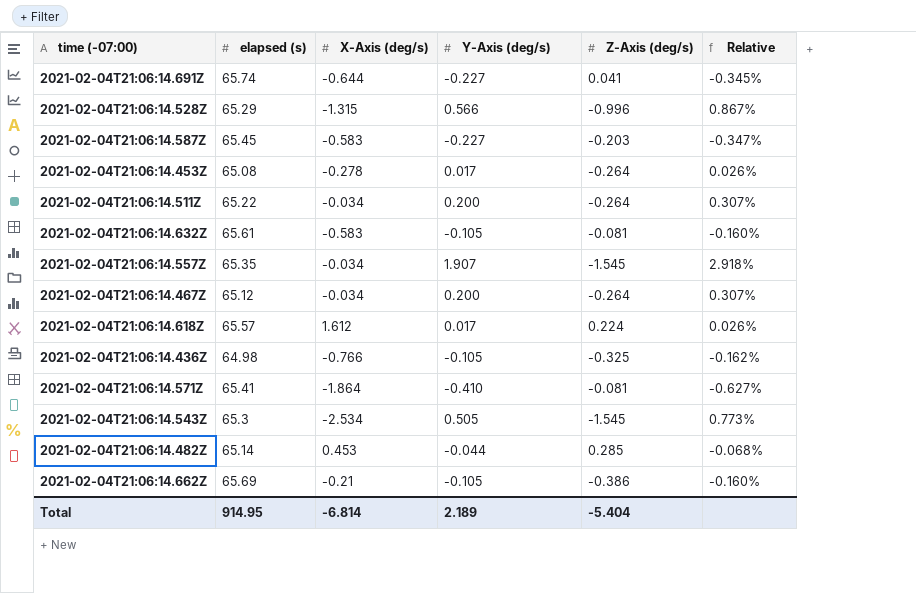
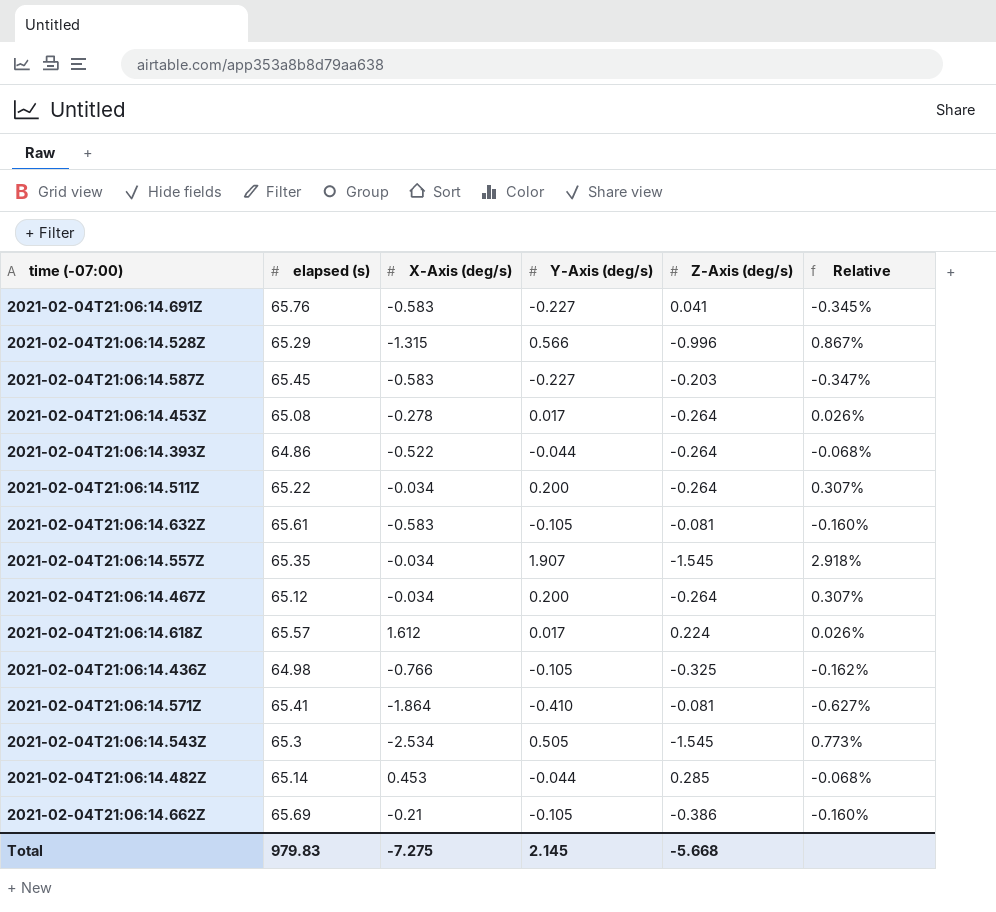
2021-02-04T21:06:14.691Z | elapsed (s): 65.74 -> 65.76
2021-02-04T21:06:14.691Z | X-Axis (deg/s): -0.644 -> -0.583
row 2021-02-04T21:06:14.393Z: none -> 64.86 | -0.522 | -0.044 | -0.264 | -0.068%
Total | elapsed (s): 914.95 -> 979.83
Total | X-Axis (deg/s): -6.814 -> -7.275
Total | Y-Axis (deg/s): 2.189 -> 2.145
Total | Z-Axis (deg/s): -5.404 -> -5.668

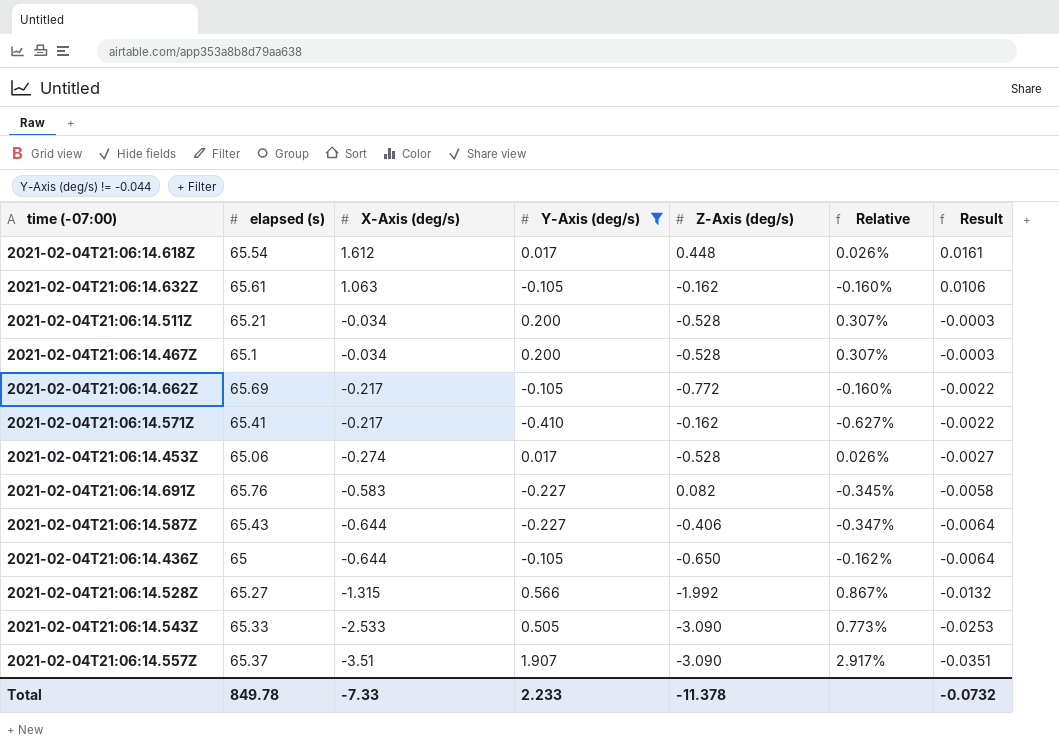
filter: none -> Y-Axis (deg/s) != -0.044
row order: none -> X-Axis (deg/s) descending
column Result | formula: none -> [X-Axis (deg/s)] * 0.01
2021-02-04T21:06:14.618Z | elapsed (s): 65.57 -> 65.54
2021-02-04T21:06:14.618Z | Z-Axis (deg/s): 0.224 -> 0.448
2021-02-04T21:06:14.632Z | X-Axis (deg/s): -0.583 -> 1.063
2021-02-04T21:06:14.632Z | Z-Axis (deg/s): -0.081 -> -0.162
2021-02-04T21:06:14.511Z | elapsed (s): 65.22 -> 65.21
2021-02-04T21:06:14.511Z | Z-Axis (deg/s): -0.264 -> -0.528
2021-02-04T21:06:14.467Z | elapsed (s): 65.12 -> 65.1
2021-02-04T21:06:14.467Z | Z-Axis (deg/s): -0.264 -> -0.528
2021-02-04T21:06:14.662Z | X-Axis (deg/s): -0.21 -> -0.217
2021-02-04T21:06:14.662Z | Z-Axis (deg/s): -0.386 -> -0.772
2021-02-04T21:06:14.571Z | X-Axis (deg/s): -1.864 -> -0.217
2021-02-04T21:06:14.571Z | Z-Axis (deg/s): -0.081 -> -0.162
2021-02-04T21:06:14.453Z | elapsed (s): 65.08 -> 65.06
2021-02-04T21:06:14.453Z | X-Axis (deg/s): -0.278 -> -0.274
2021-02-04T21:06:14.453Z | Z-Axis (deg/s): -0.264 -> -0.528
2021-02-04T21:06:14.691Z | Z-Axis (deg/s): 0.041 -> 0.082
2021-02-04T21:06:14.587Z | elapsed (s): 65.45 -> 65.43
2021-02-04T21:06:14.587Z | X-Axis (deg/s): -0.583 -> -0.644
2021-02-04T21:06:14.587Z | Z-Axis (deg/s): -0.203 -> -0.406
2021-02-04T21:06:14.436Z | elapsed (s): 64.98 -> 65
2021-02-04T21:06:14.436Z | X-Axis (deg/s): -0.766 -> -0.644
2021-02-04T21:06:14.436Z | Z-Axis (deg/s): -0.325 -> -0.650
2021-02-04T21:06:14.528Z | elapsed (s): 65.29 -> 65.27
2021-02-04T21:06:14.528Z | Z-Axis (deg/s): -0.996 -> -1.992
2021-02-04T21:06:14.543Z | elapsed (s): 65.3 -> 65.33
2021-02-04T21:06:14.543Z | X-Axis (deg/s): -2.534 -> -2.533
2021-02-04T21:06:14.543Z | Z-Axis (deg/s): -1.545 -> -3.090
2021-02-04T21:06:14.557Z | elapsed (s): 65.35 -> 65.37
2021-02-04T21:06:14.557Z | X-Axis (deg/s): -0.034 -> -3.51
2021-02-04T21:06:14.557Z | Z-Axis (deg/s): -1.545 -> -3.090
2021-02-04T21:06:14.557Z | Relative: 2.918% -> 2.917%
Total | elapsed (s): 979.83 -> 849.78
Total | X-Axis (deg/s): -7.275 -> -7.33
Total | Y-Axis (deg/s): 2.145 -> 2.233
Total | Z-Axis (deg/s): -5.668 -> -11.378

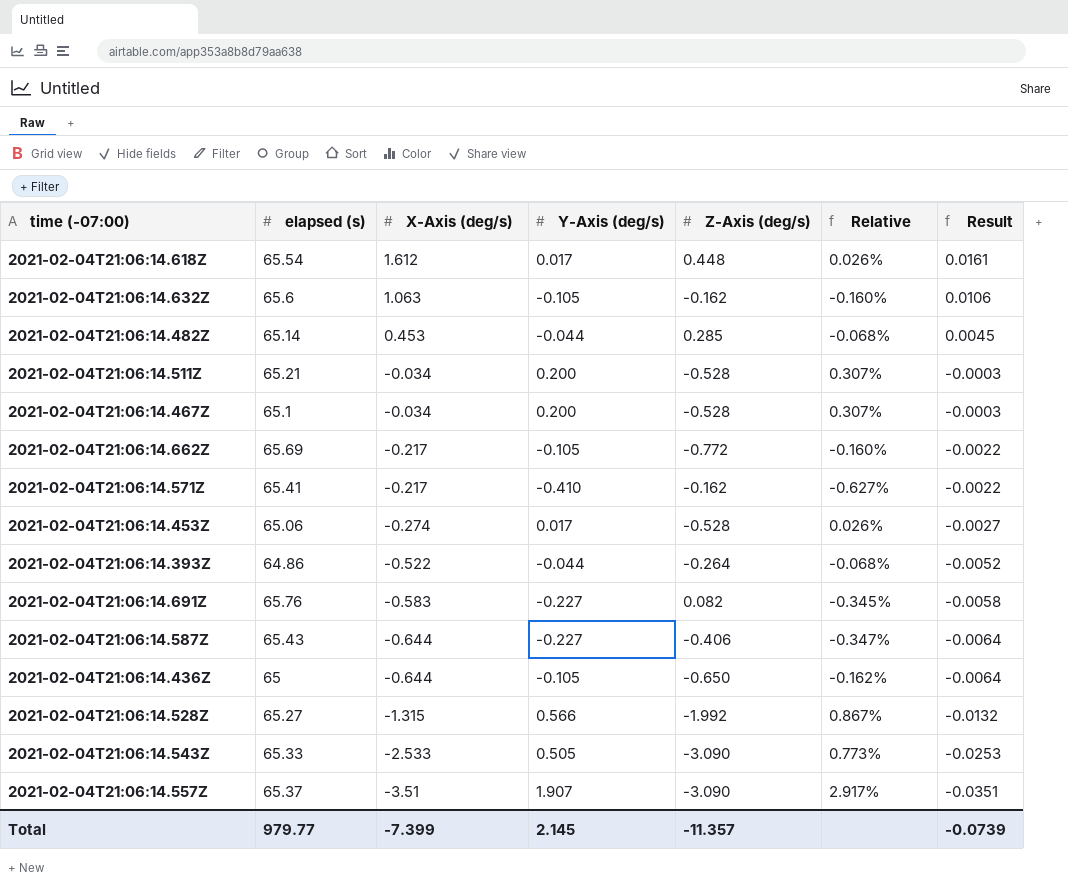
filter: Y-Axis (deg/s) != -0.044 -> none
2021-02-04T21:06:14.632Z | elapsed (s): 65.61 -> 65.6
Total | elapsed (s): 849.78 -> 979.77
Total | X-Axis (deg/s): -7.33 -> -7.399
Total | Y-Axis (deg/s): 2.233 -> 2.145
Total | Z-Axis (deg/s): -11.378 -> -11.357
Total | Result: -0.0732 -> -0.0739

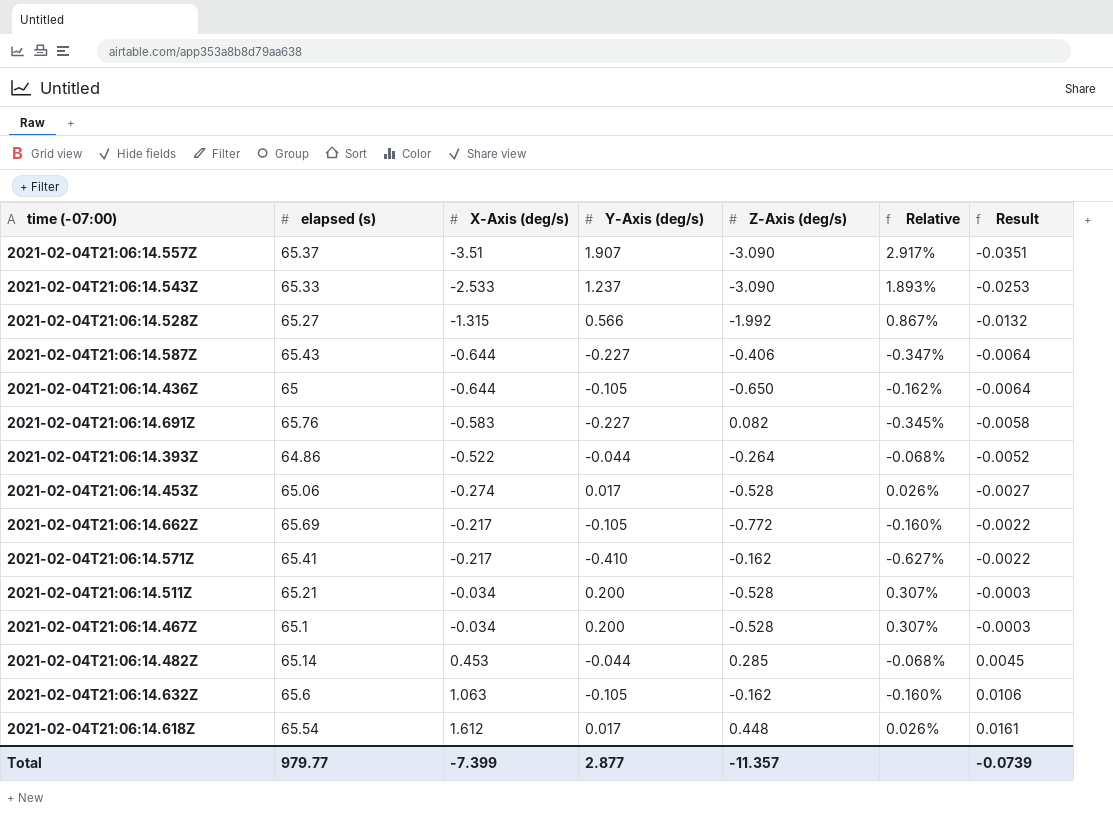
row order: X-Axis (deg/s) descending -> X-Axis (deg/s) ascending
2021-02-04T21:06:14.543Z | Y-Axis (deg/s): 0.505 -> 1.237
2021-02-04T21:06:14.543Z | Relative: 0.773% -> 1.893%
Total | Y-Axis (deg/s): 2.145 -> 2.877

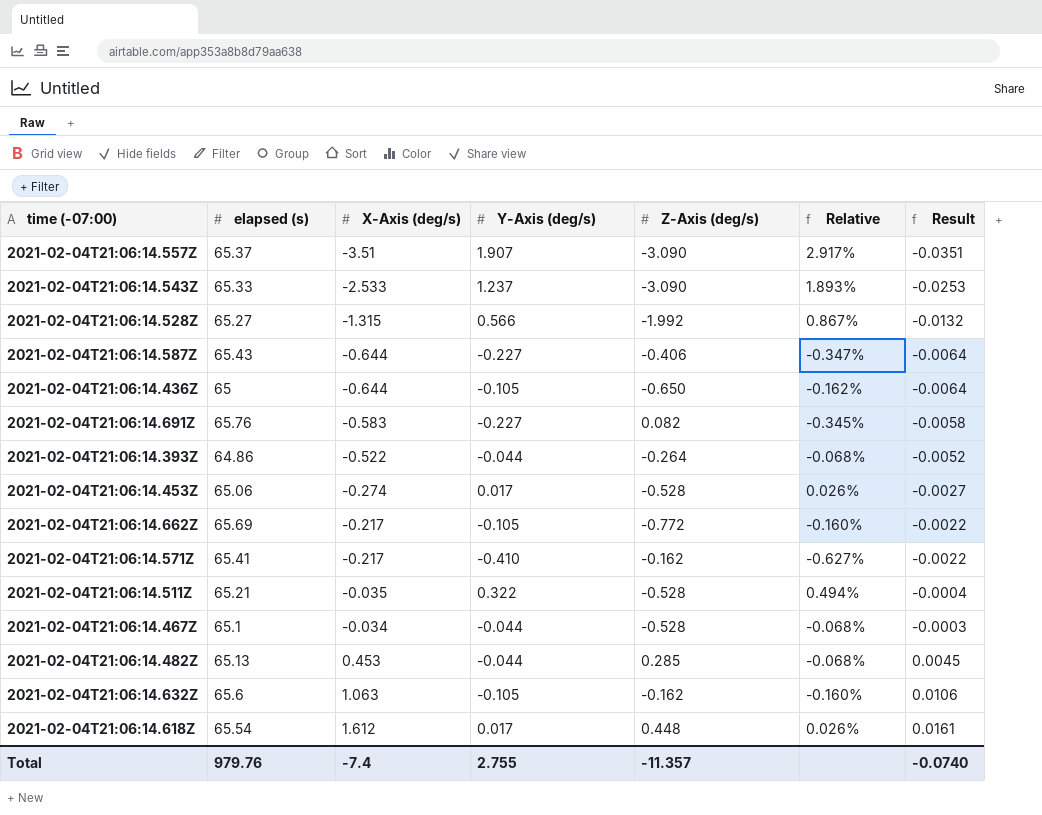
2021-02-04T21:06:14.511Z | X-Axis (deg/s): -0.034 -> -0.035
2021-02-04T21:06:14.511Z | Y-Axis (deg/s): 0.200 -> 0.322
2021-02-04T21:06:14.511Z | Relative: 0.307% -> 0.494%
2021-02-04T21:06:14.511Z | Result: -0.0003 -> -0.0004
2021-02-04T21:06:14.467Z | Y-Axis (deg/s): 0.200 -> -0.044
2021-02-04T21:06:14.467Z | Relative: 0.307% -> -0.068%
2021-02-04T21:06:14.482Z | elapsed (s): 65.14 -> 65.13
Total | elapsed (s): 979.77 -> 979.76
Total | X-Axis (deg/s): -7.399 -> -7.4
Total | Y-Axis (deg/s): 2.877 -> 2.755
Total | Result: -0.0739 -> -0.0740

